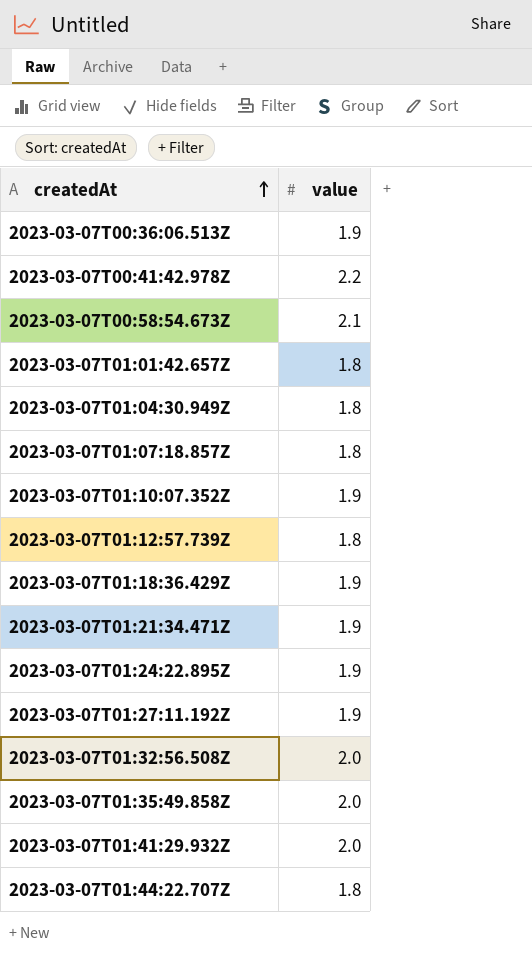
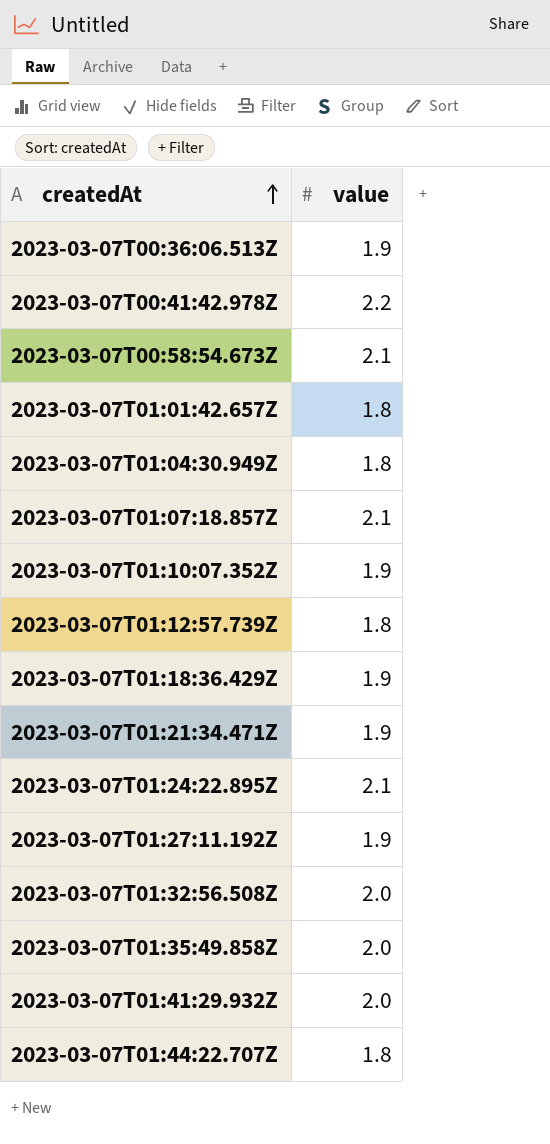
2023-03-07T01:07:18.857Z | value: 1.8 -> 2.1
2023-03-07T01:24:22.895Z | value: 1.9 -> 2.1

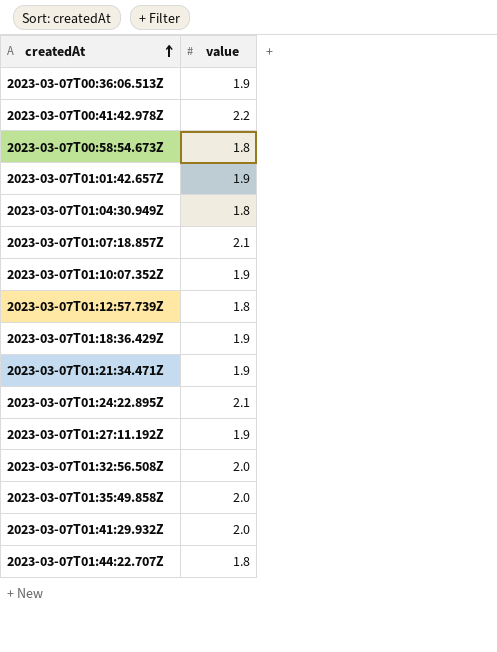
2023-03-07T00:58:54.673Z | value: 2.1 -> 1.8
2023-03-07T01:01:42.657Z | value: 1.8 -> 1.9

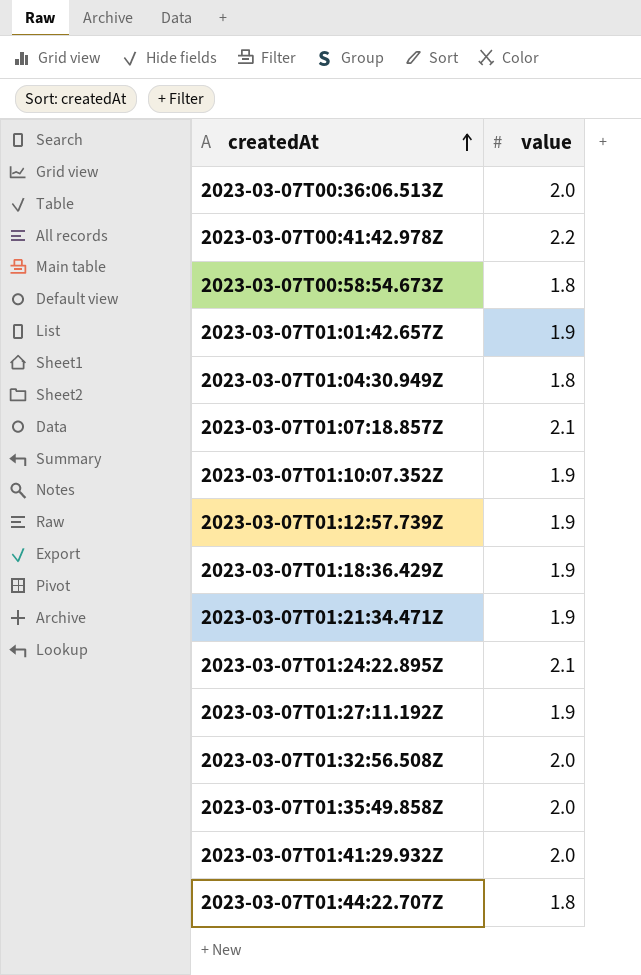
2023-03-07T00:36:06.513Z | value: 1.9 -> 2.0
2023-03-07T01:12:57.739Z | value: 1.8 -> 1.9

